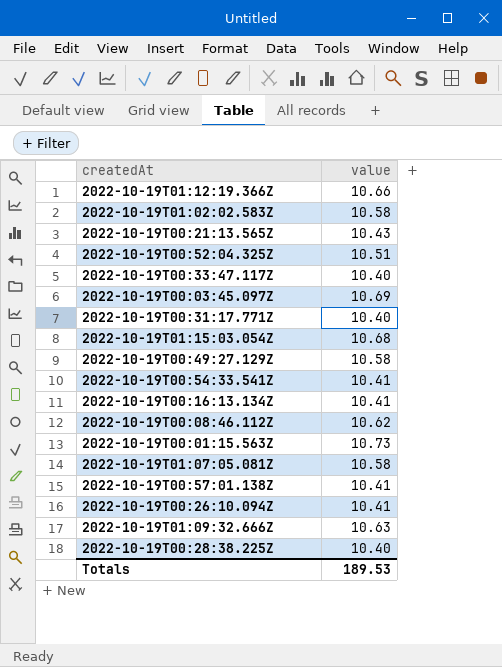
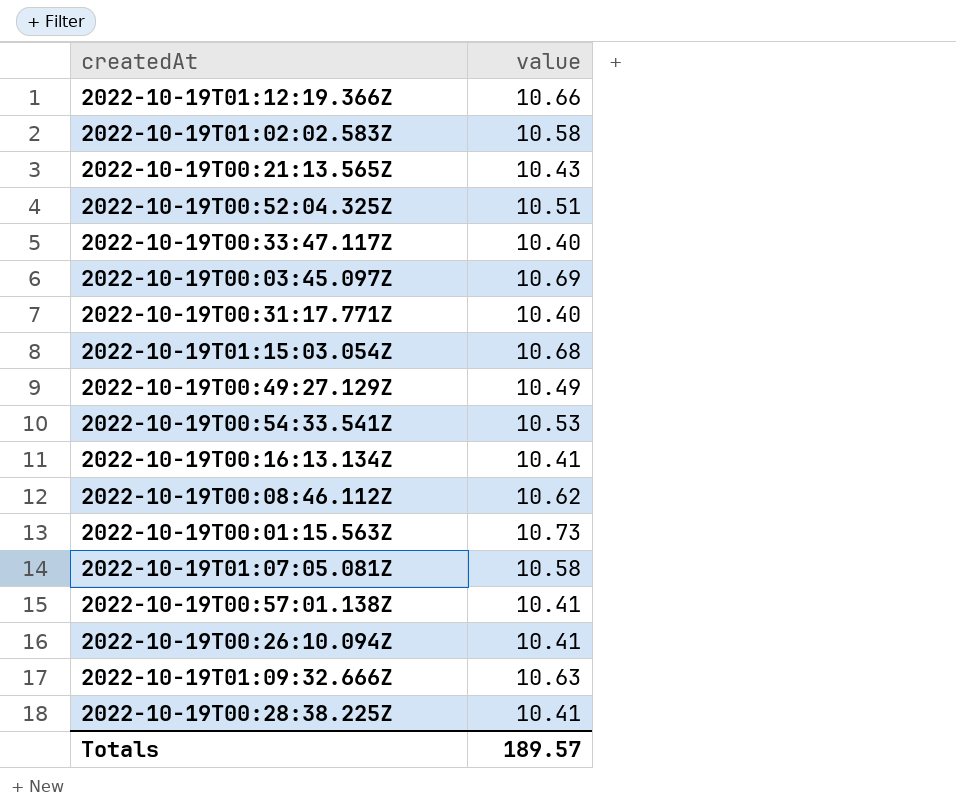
2022-10-19T00:49:27.129Z | value: 10.58 -> 10.49
2022-10-19T00:54:33.541Z | value: 10.41 -> 10.53
2022-10-19T00:28:38.225Z | value: 10.40 -> 10.41
Totals | value: 189.53 -> 189.57

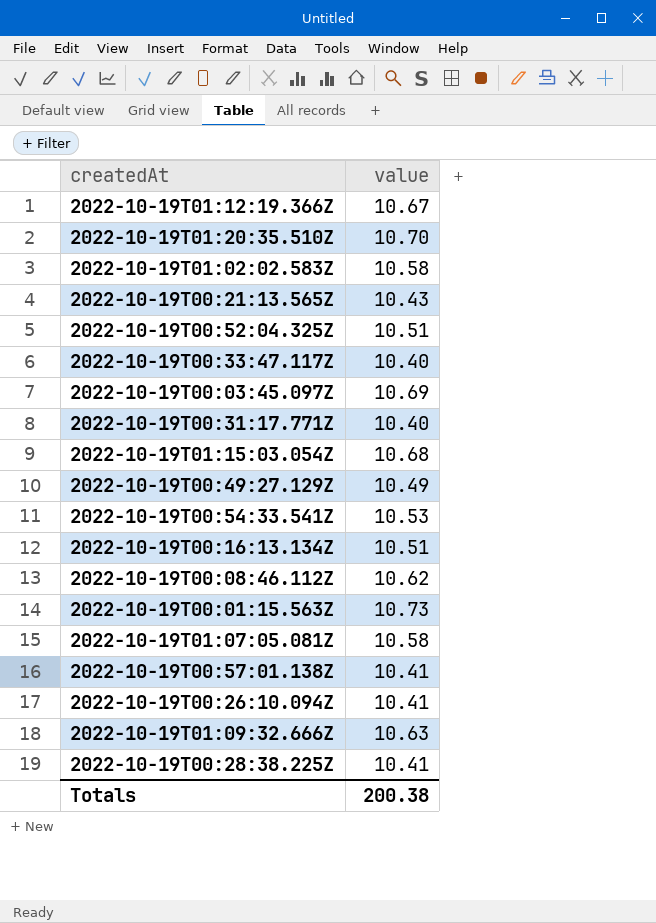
2022-10-19T01:12:19.366Z | value: 10.66 -> 10.67
row 2022-10-19T01:20:35.510Z: none -> 10.70
2022-10-19T00:16:13.134Z | value: 10.41 -> 10.51
Totals | value: 189.57 -> 200.38

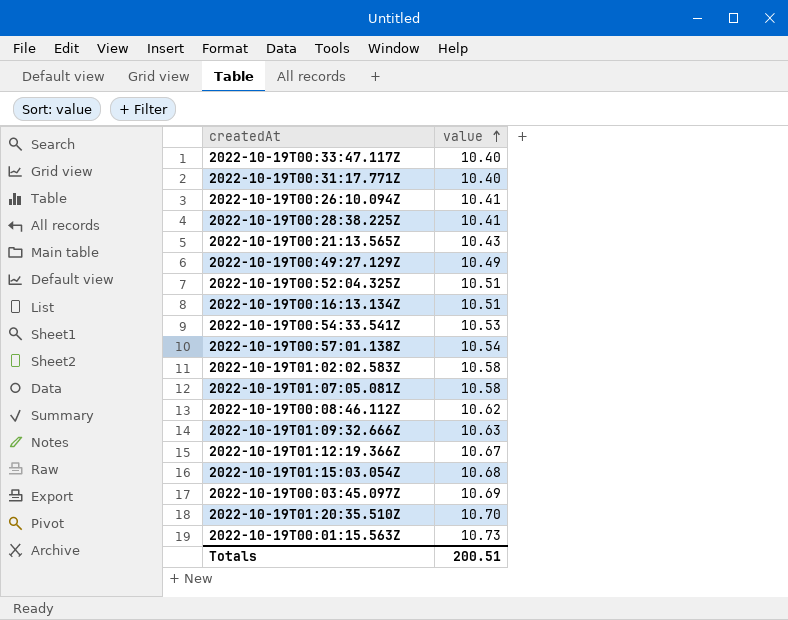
row order: none -> value ascending
2022-10-19T00:57:01.138Z | value: 10.41 -> 10.54
Totals | value: 200.38 -> 200.51

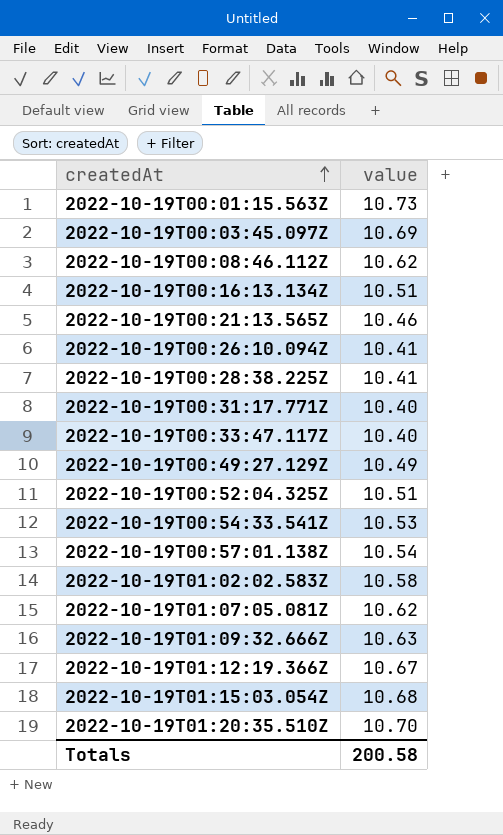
row order: value ascending -> createdAt ascending
2022-10-19T00:21:13.565Z | value: 10.43 -> 10.46
2022-10-19T01:07:05.081Z | value: 10.58 -> 10.62
Totals | value: 200.51 -> 200.58

